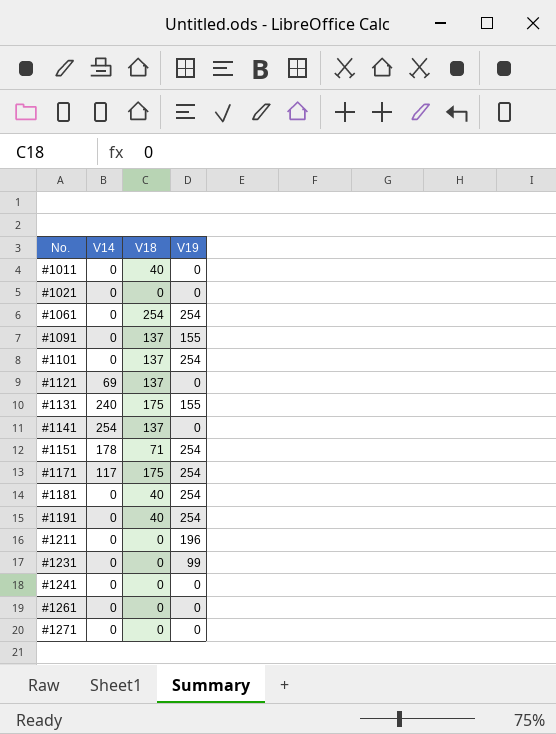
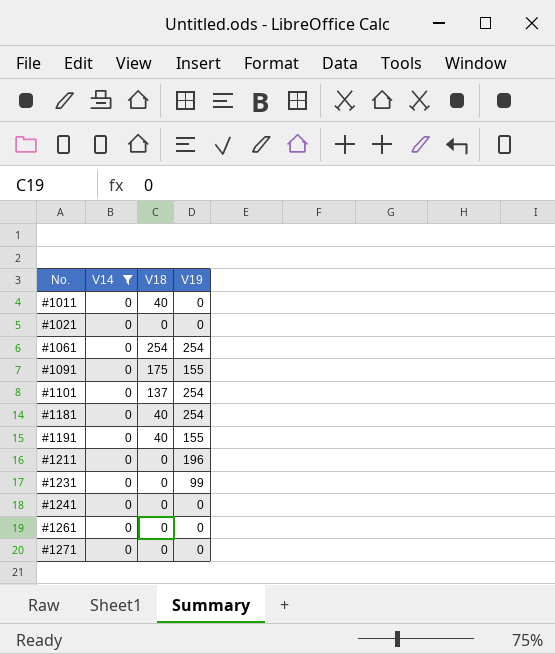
filter: none -> V14 = 0
#1091 | V18: 137 -> 175
#1191 | V19: 254 -> 155

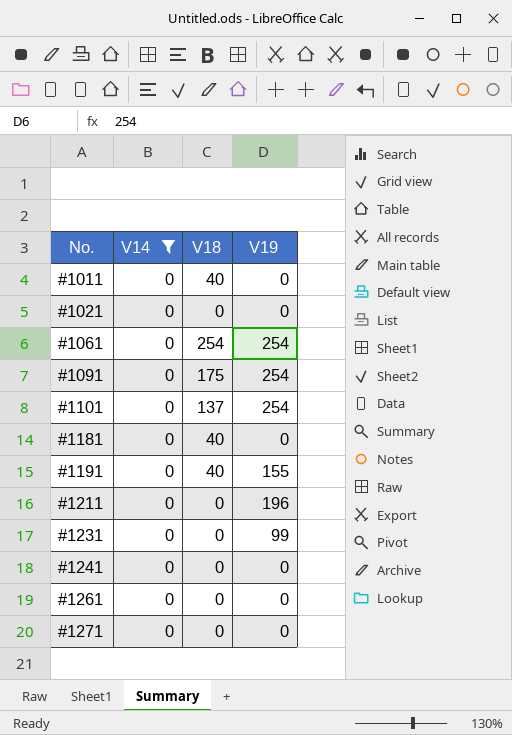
#1091 | V19: 155 -> 254
#1181 | V19: 254 -> 0

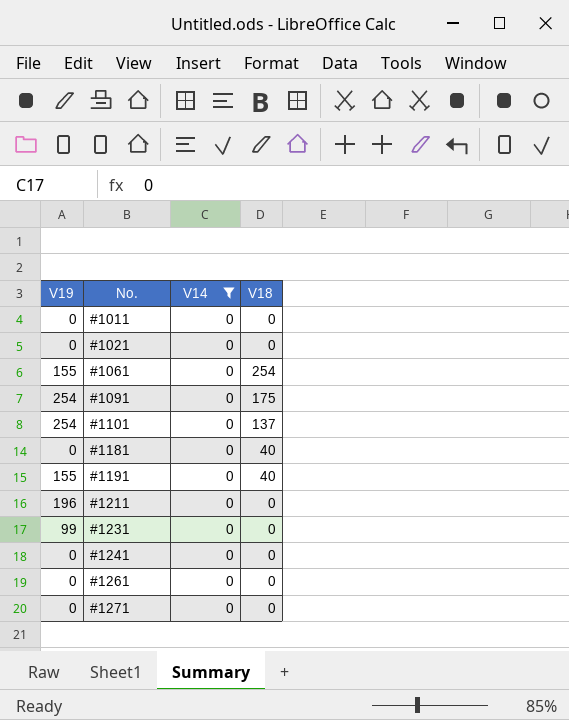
column V19 | position: 4 -> 1
#1011 | V18: 40 -> 0
#1061 | V19: 254 -> 155

